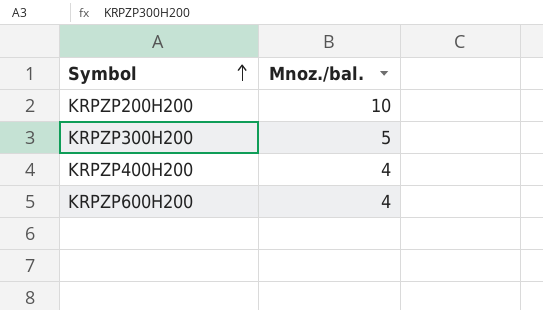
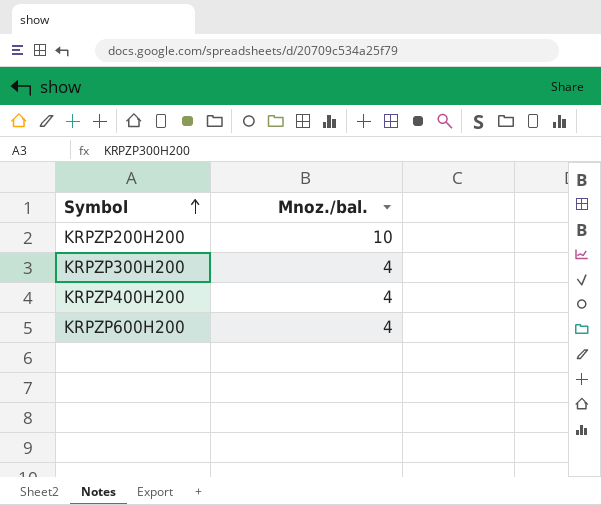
KRPZP300H200 | Mnoz./bal.: 5 -> 4

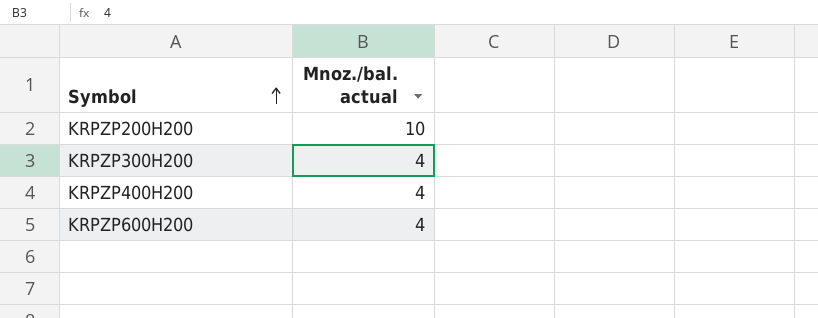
column name: Mnoz./bal. -> Mnoz./bal. actual

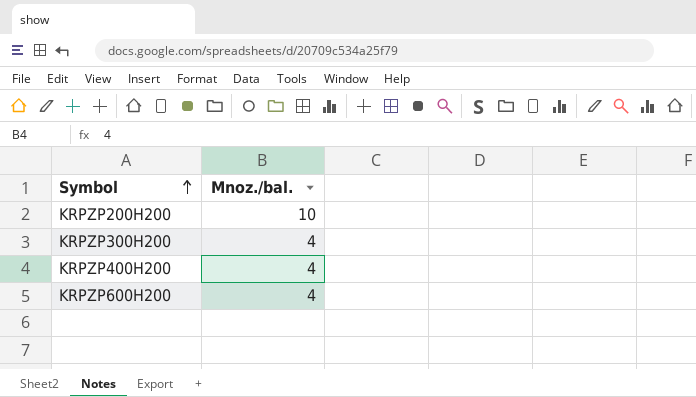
column name: Mnoz./bal. actual -> Mnoz./bal.

